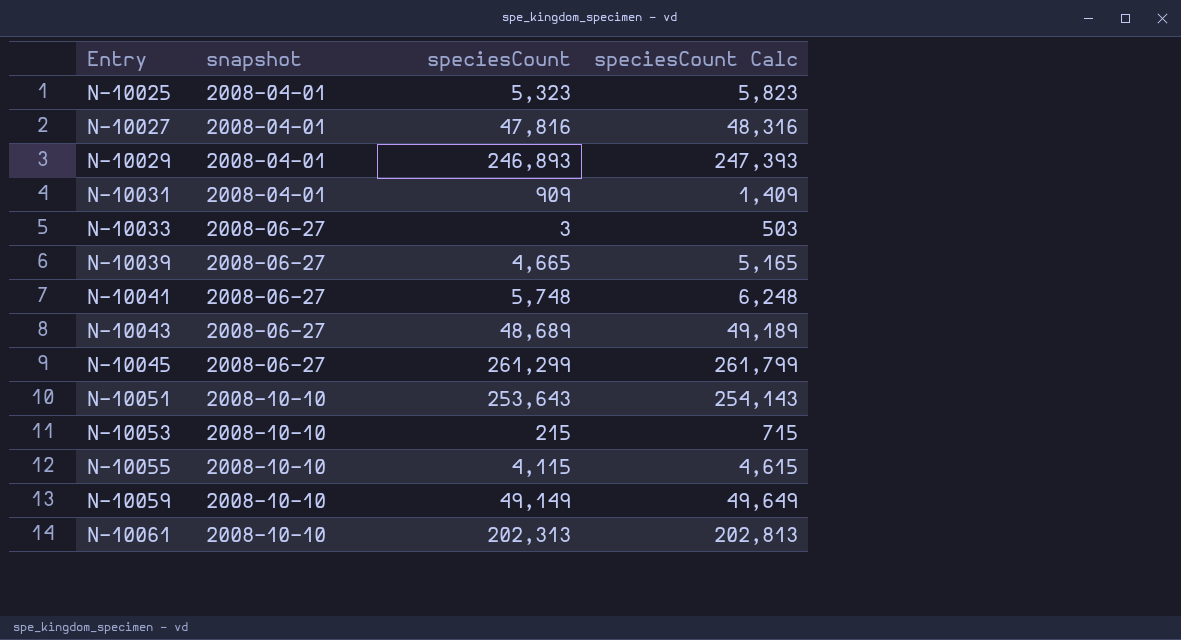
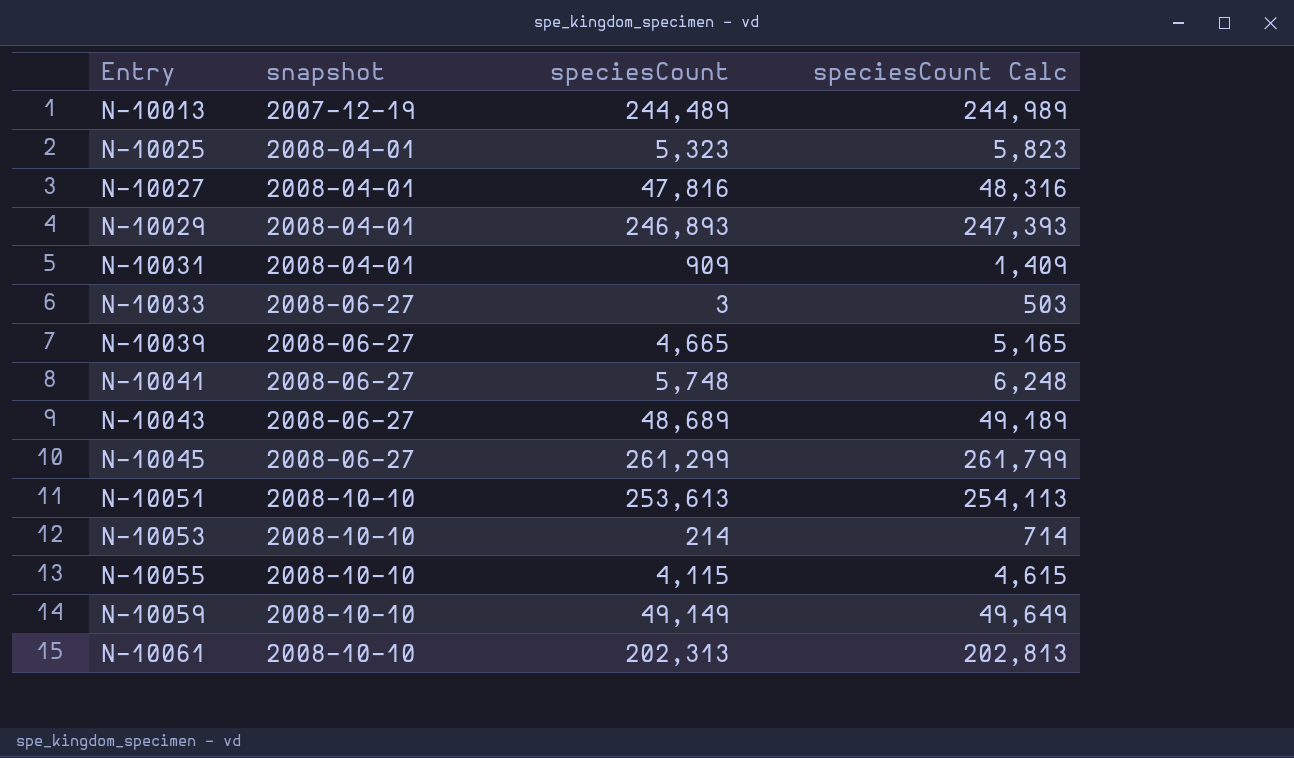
row N-10013: none -> 2007-12-19 | 244,489 | 244,989
N-10051 | speciesCount: 253,643 -> 253,613
N-10051 | speciesCount Calc: 254,143 -> 254,113
N-10053 | speciesCount: 215 -> 214
N-10053 | speciesCount Calc: 715 -> 714

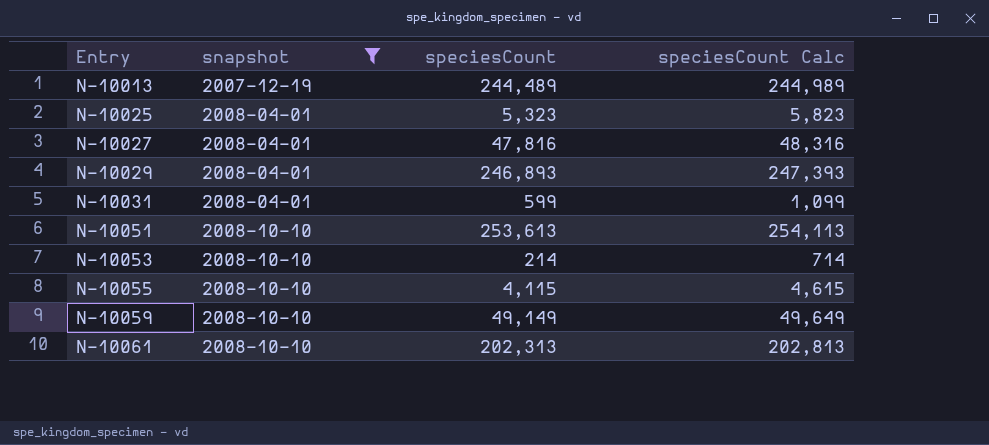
filter: none -> snapshot != 2008-06-27
N-10031 | speciesCount: 909 -> 599
N-10031 | speciesCount Calc: 1,409 -> 1,099

